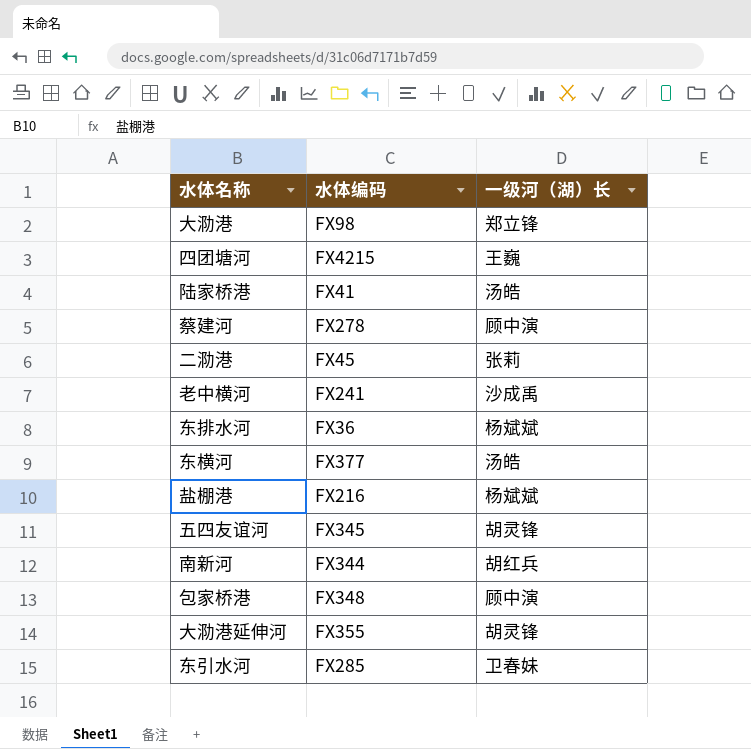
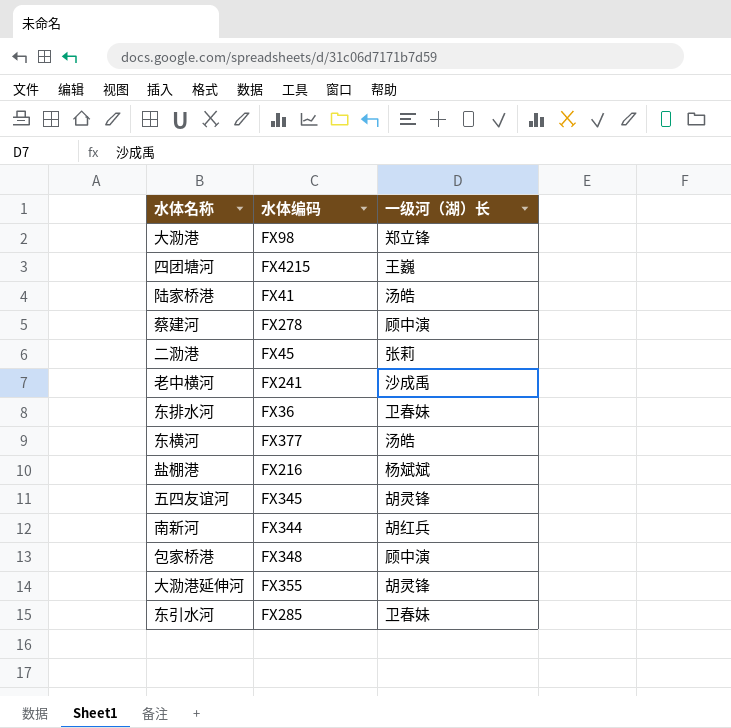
东排水河 | 一级河（湖）长: 杨斌斌 -> 卫春妹

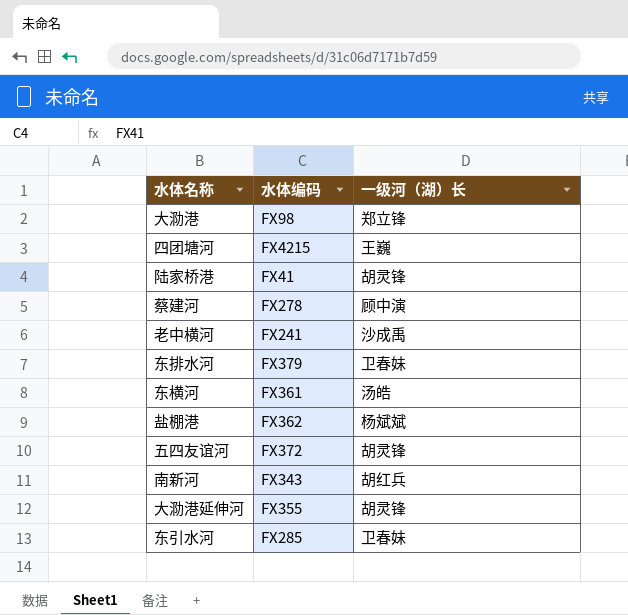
row 二泐港: FX45 | 张莉 -> none
row 包家桥港: FX348 | 顾中演 -> none
陆家桥港 | 一级河（湖）长: 汤皓 -> 胡灵锋
东排水河 | 水体编码: FX36 -> FX379
东横河 | 水体编码: FX377 -> FX361
盐棚港 | 水体编码: FX216 -> FX362
五四友谊河 | 水体编码: FX345 -> FX372
南新河 | 水体编码: FX344 -> FX343

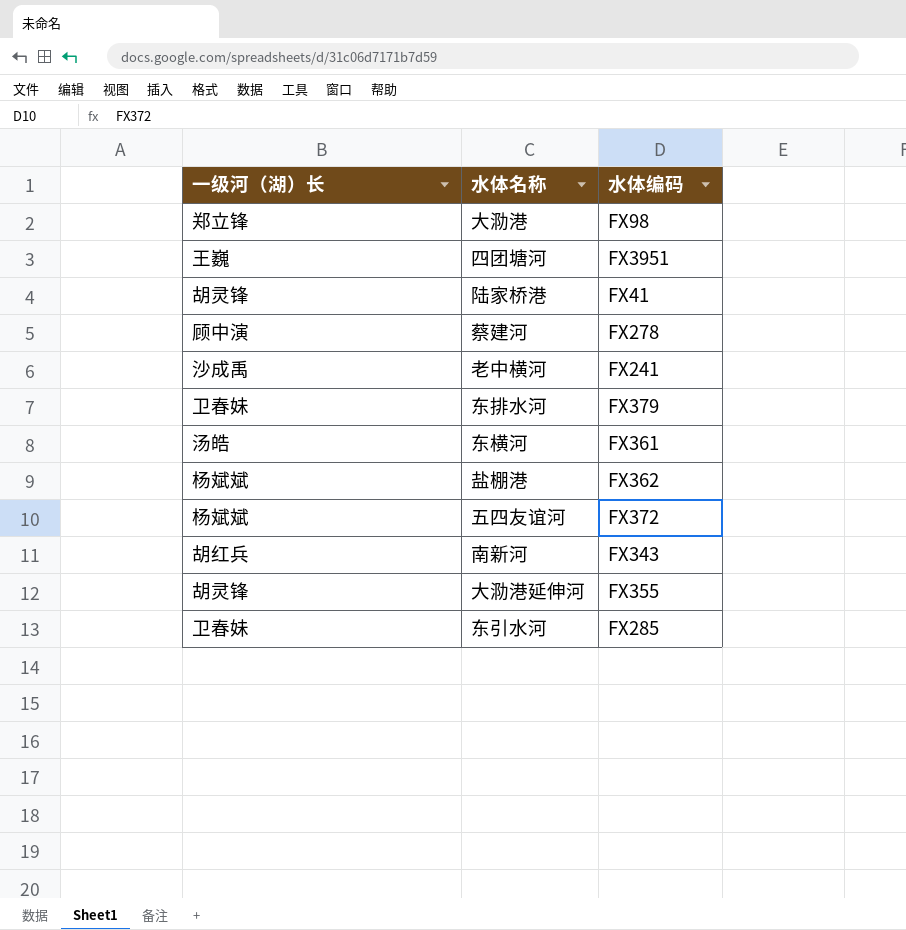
column 一级河（湖）长 | position: 3 -> 1
四团塘河 | 水体编码: FX4215 -> FX3951
五四友谊河 | 一级河（湖）长: 胡灵锋 -> 杨斌斌

